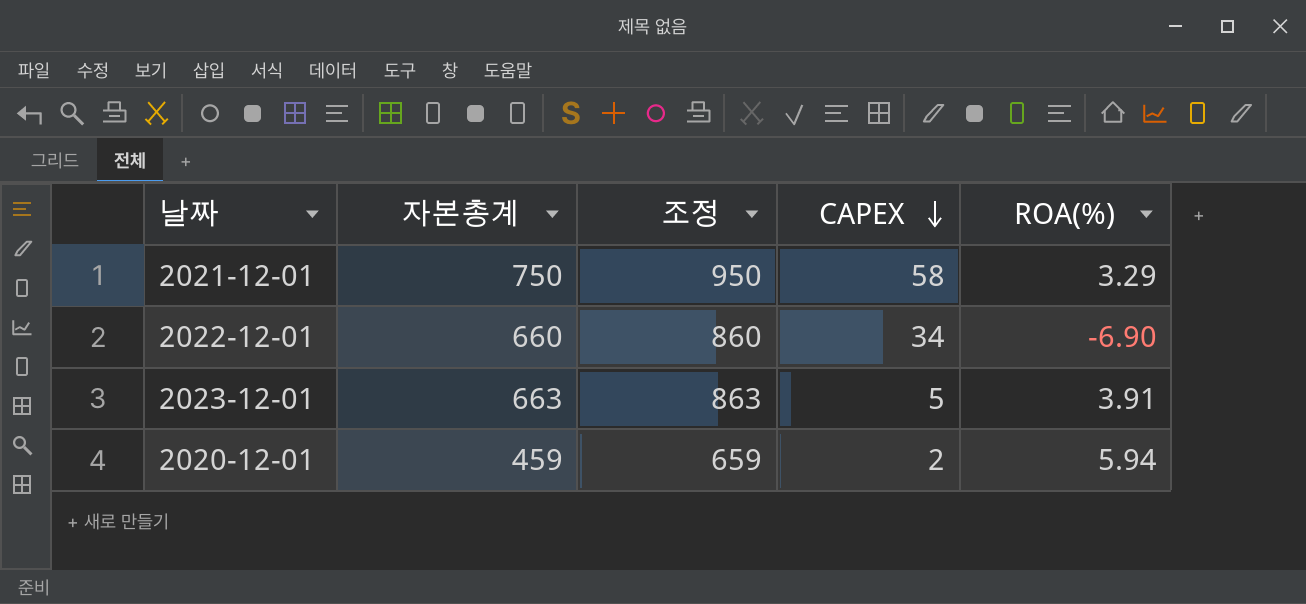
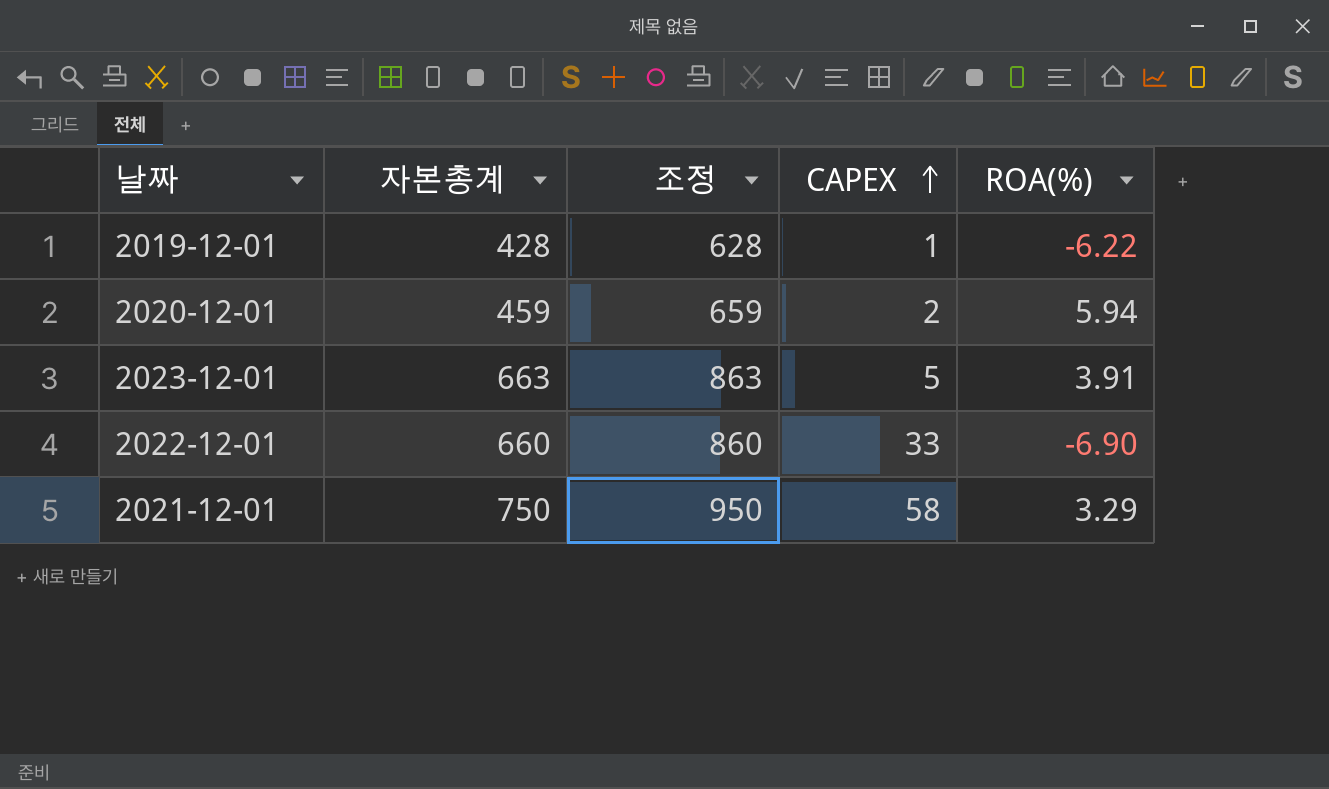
row order: CAPEX descending -> CAPEX ascending
row 2019-12-01: none -> 428 | 628 | 1 | -6.22
2022-12-01 | CAPEX: 34 -> 33

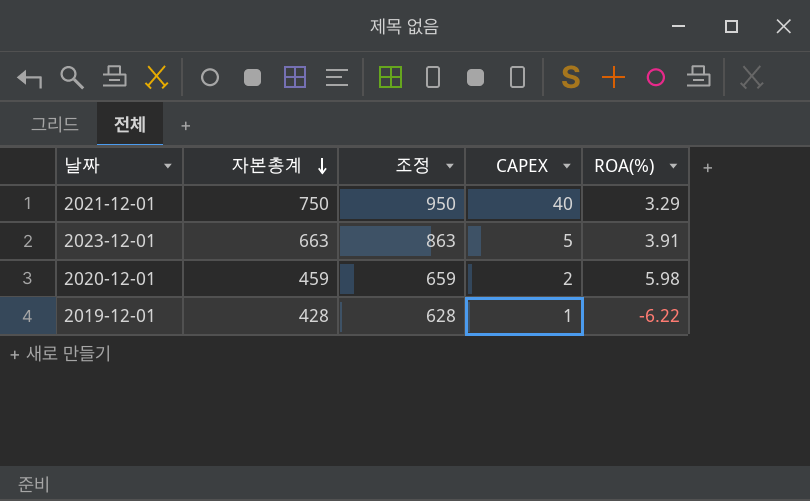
row order: CAPEX ascending -> 자본총계 descending
row 2022-12-01: 660 | 860 | 33 | -6.90 -> none
2021-12-01 | CAPEX: 58 -> 40
2020-12-01 | ROA(%): 5.94 -> 5.98

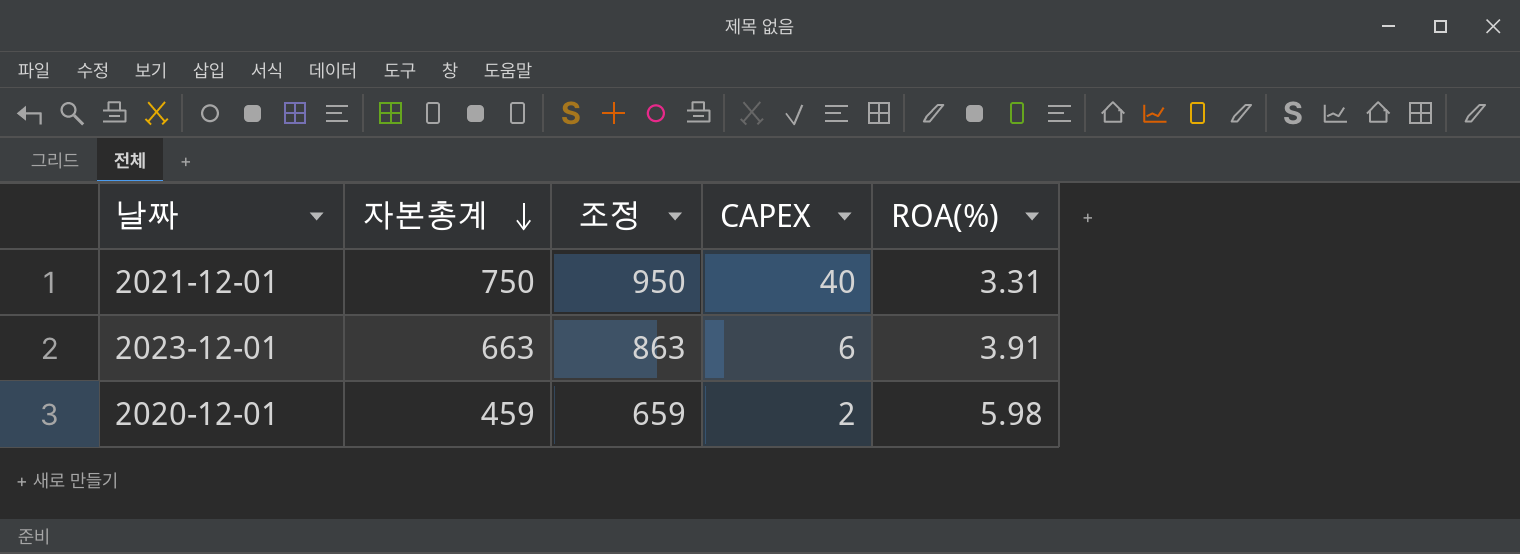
row 2019-12-01: 428 | 628 | 1 | -6.22 -> none
2021-12-01 | ROA(%): 3.29 -> 3.31
2023-12-01 | CAPEX: 5 -> 6

